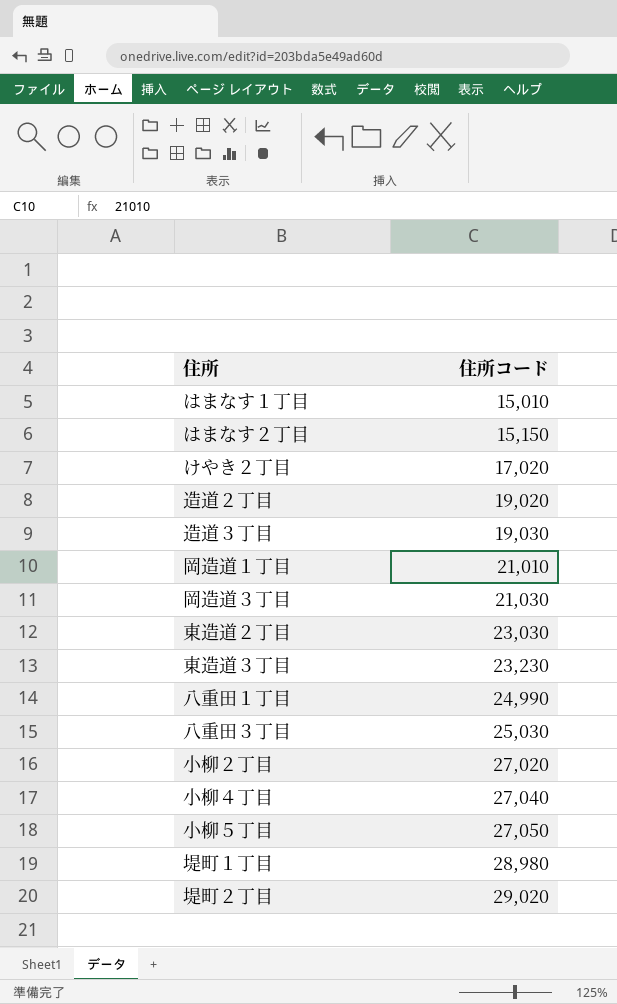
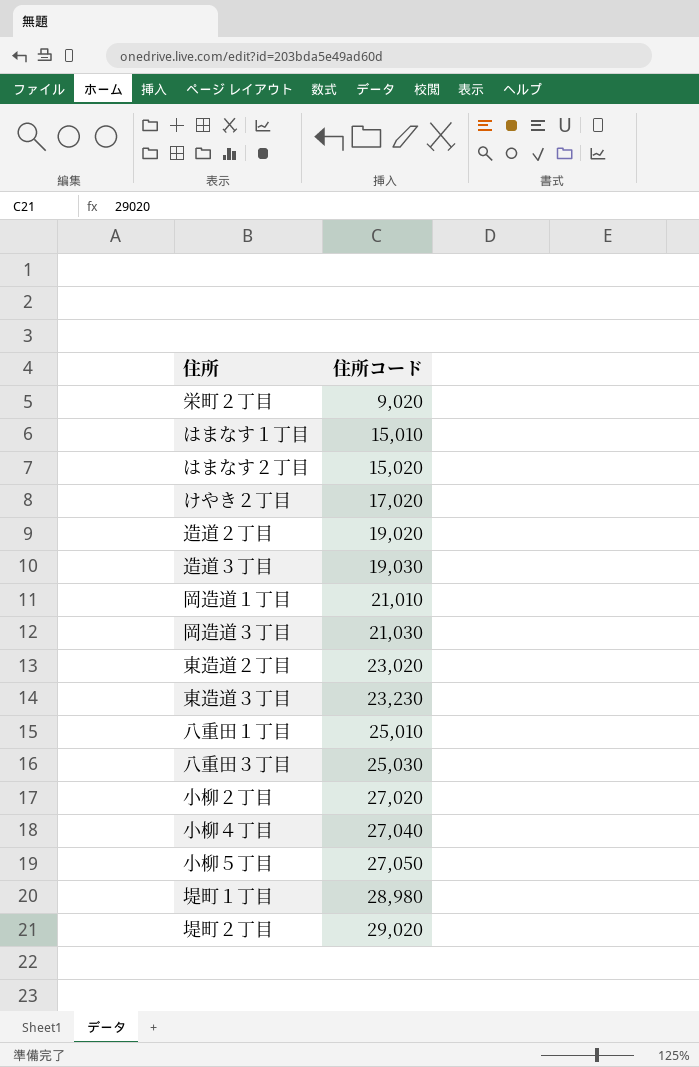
row 栄町２丁目: none -> 9,020
はまなす２丁目 | 住所コード: 15,150 -> 15,020
東造道２丁目 | 住所コード: 23,030 -> 23,020
八重田１丁目 | 住所コード: 24,990 -> 25,010

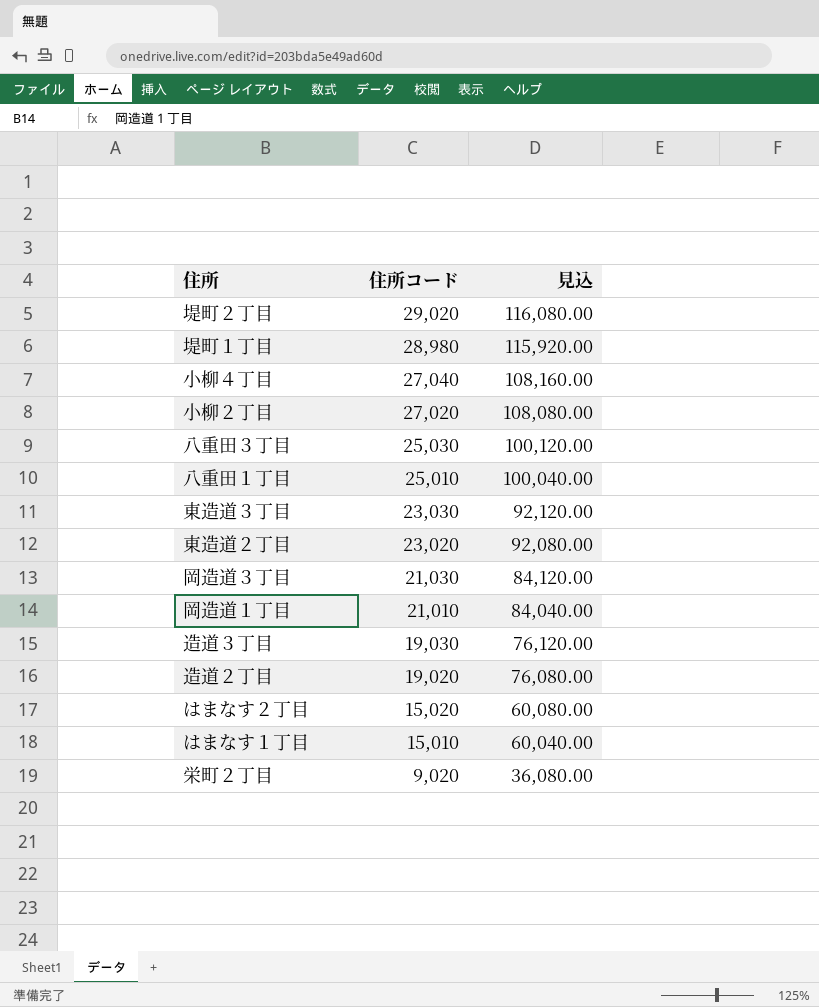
row order: 住所コード ascending -> 住所コード descending
column 見込 | formula: none -> [住所コード] * 4
row けやき２丁目: 17,020 -> none
row 小柳５丁目: 27,050 -> none
東造道３丁目 | 住所コード: 23,230 -> 23,030

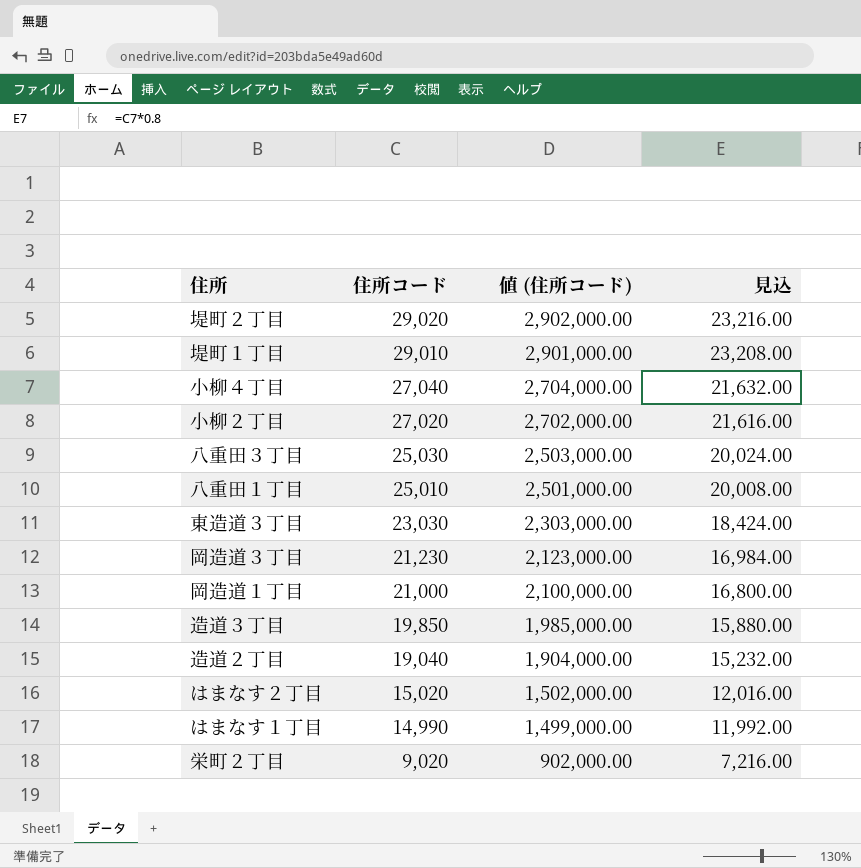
column 値 (住所コード) | formula: none -> [住所コード] * 100
column 見込 | formula: [住所コード] * 4 -> [住所コード] * 0.8
row 東造道２丁目: 23,020 | 92,080.00 -> none
堤町１丁目 | 住所コード: 28,980 -> 29,010
岡造道３丁目 | 住所コード: 21,030 -> 21,230
岡造道１丁目 | 住所コード: 21,010 -> 21,000
造道３丁目 | 住所コード: 19,030 -> 19,850
造道２丁目 | 住所コード: 19,020 -> 19,040
はまなす１丁目 | 住所コード: 15,010 -> 14,990

